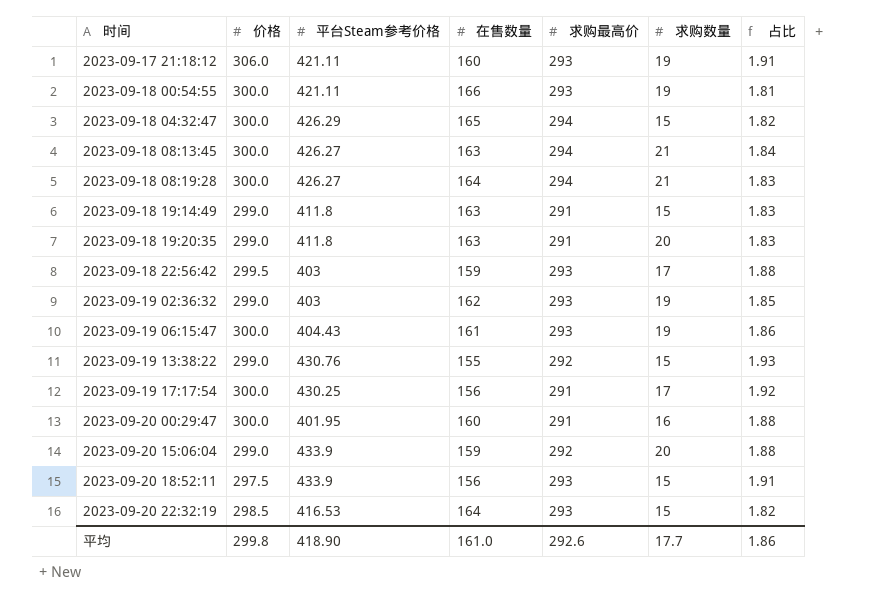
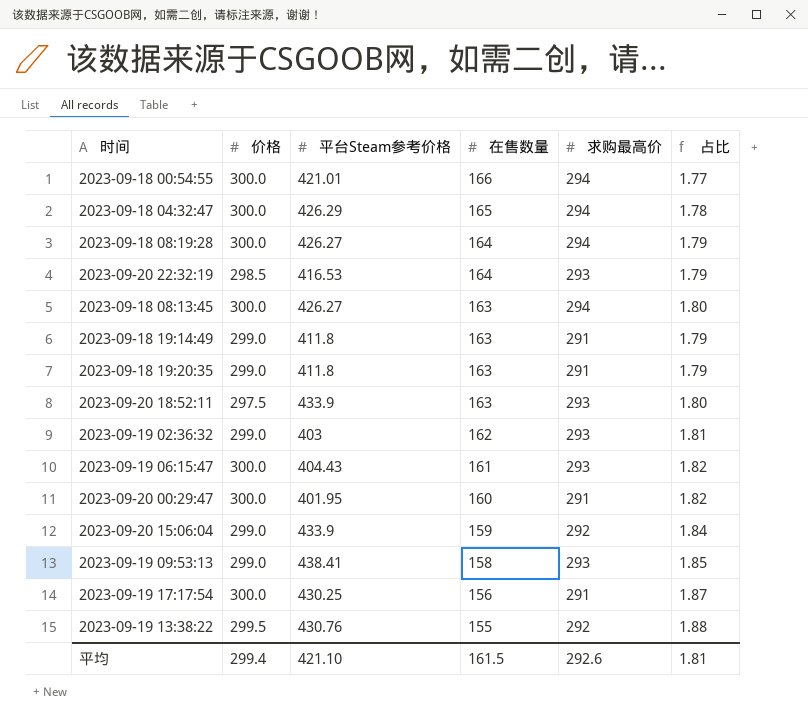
row order: 时间 ascending -> 在售数量 descending
column 求购数量 | position: 6 -> none
column 占比 | formula: [价格] / [在售数量] -> [求购最高价] / [在售数量]
row 2023-09-17 21:18:12: 306.0 | 421.11 | 160 | 293 | 19 | 1.91 -> none
row 2023-09-18 22:56:42: 299.5 | 403 | 159 | 293 | 17 | 1.88 -> none
2023-09-18 00:54:55 | 平台Steam参考价格: 421.11 -> 421.01
2023-09-18 00:54:55 | 求购最高价: 293 -> 294
2023-09-20 18:52:11 | 在售数量: 156 -> 163
row 2023-09-19 09:53:13: none -> 299.0 | 438.41 | 158 | 293 | 1.85
2023-09-19 13:38:22 | 价格: 299.0 -> 299.5
平均 | 价格: 299.8 -> 299.4
平均 | 平台Steam参考价格: 418.90 -> 421.10
平均 | 在售数量: 161.0 -> 161.5
平均 | 占比: 1.86 -> 1.81

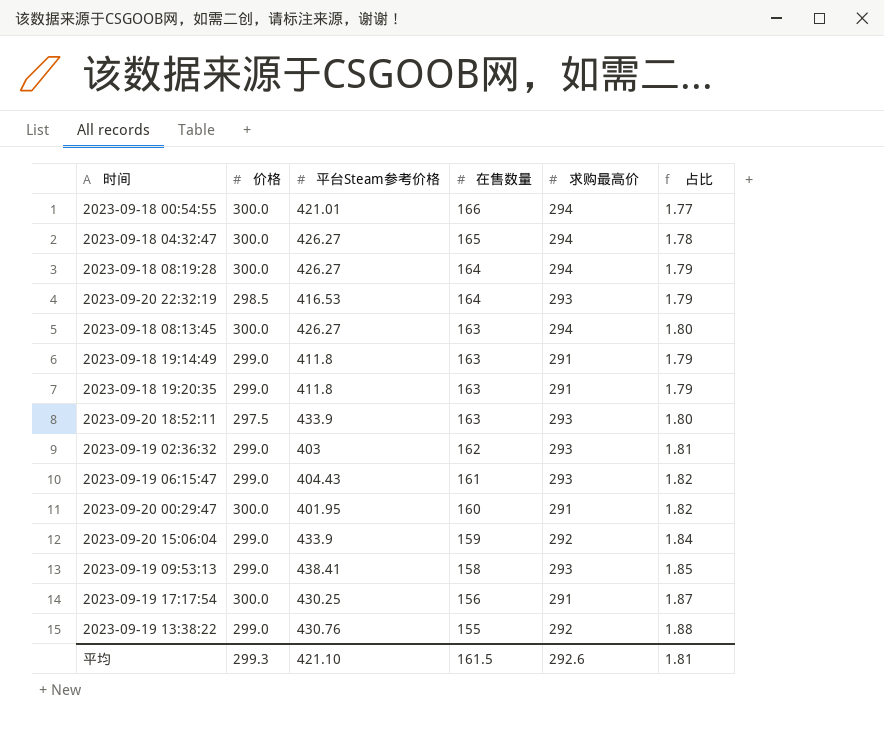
2023-09-18 04:32:47 | 平台Steam参考价格: 426.29 -> 426.27
2023-09-19 06:15:47 | 价格: 300.0 -> 299.0
2023-09-19 13:38:22 | 价格: 299.5 -> 299.0
平均 | 价格: 299.4 -> 299.3

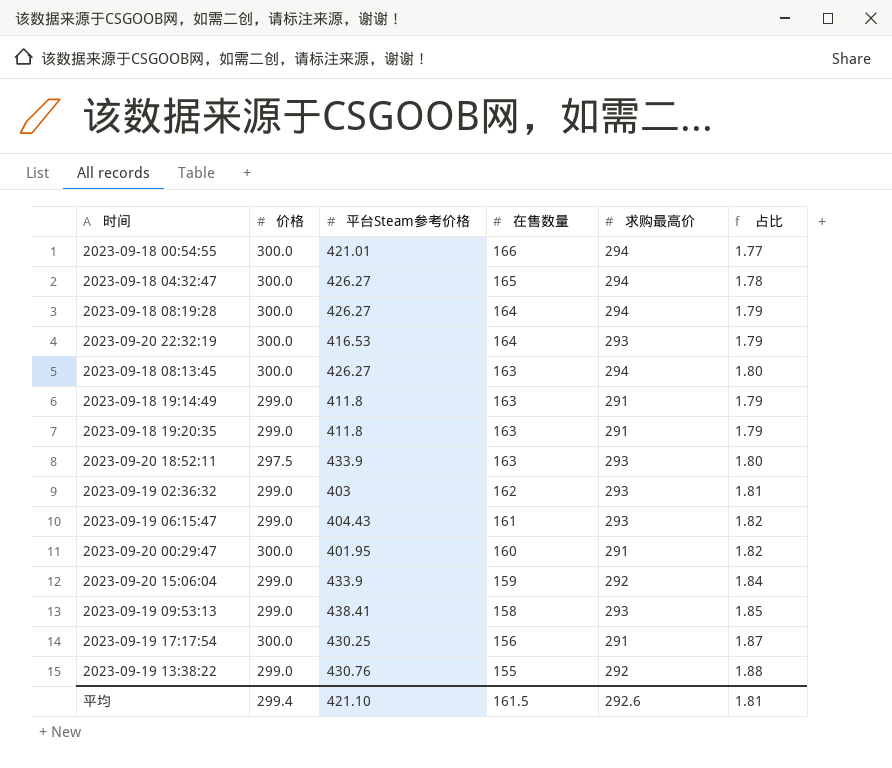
2023-09-20 22:32:19 | 价格: 298.5 -> 300.0
平均 | 价格: 299.3 -> 299.4

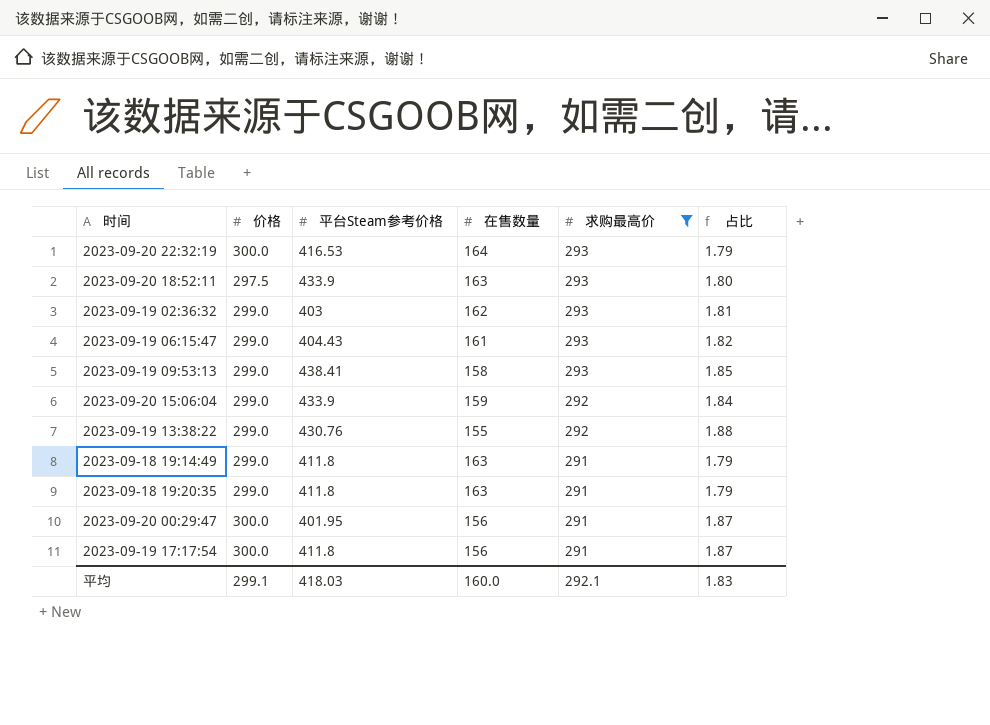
filter: none -> 求购最高价 != 294
row order: 在售数量 descending -> 求购最高价 descending
2023-09-20 00:29:47 | 在售数量: 160 -> 156
2023-09-20 00:29:47 | 占比: 1.82 -> 1.87
2023-09-19 17:17:54 | 平台Steam参考价格: 430.25 -> 411.8
平均 | 价格: 299.4 -> 299.1
平均 | 平台Steam参考价格: 421.10 -> 418.03
平均 | 在售数量: 161.5 -> 160.0
平均 | 求购最高价: 292.6 -> 292.1
平均 | 占比: 1.81 -> 1.83

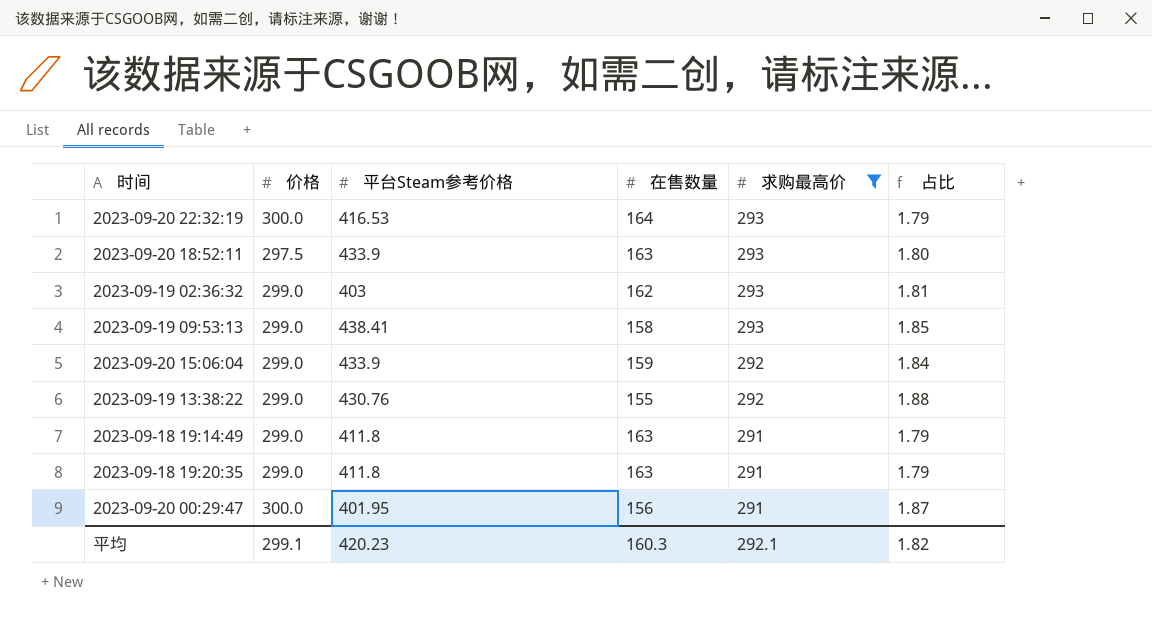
row 2023-09-19 06:15:47: 299.0 | 404.43 | 161 | 293 | 1.82 -> none
row 2023-09-19 17:17:54: 300.0 | 411.8 | 156 | 291 | 1.87 -> none
平均 | 平台Steam参考价格: 418.03 -> 420.23
平均 | 在售数量: 160.0 -> 160.3
平均 | 占比: 1.83 -> 1.82

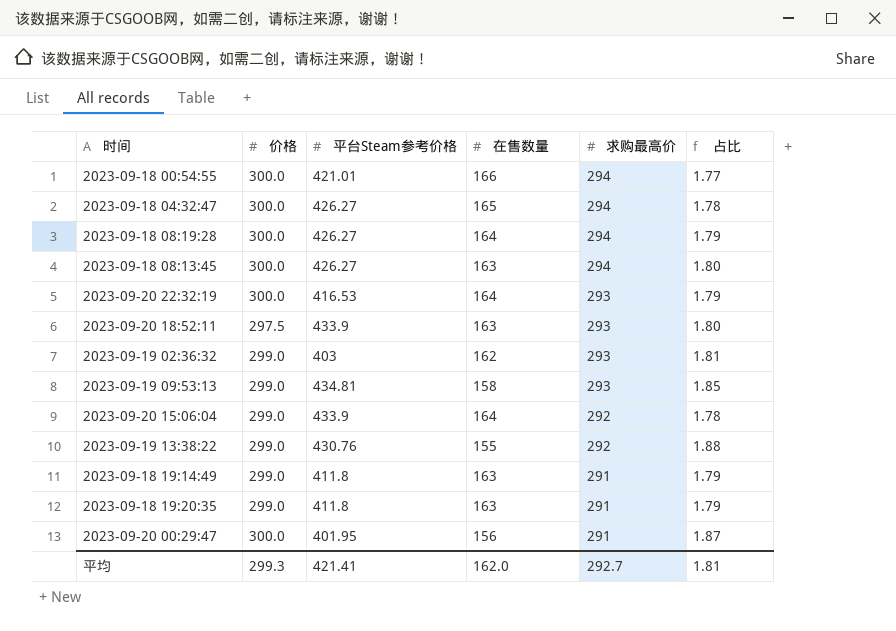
filter: 求购最高价 != 294 -> none
2023-09-19 09:53:13 | 平台Steam参考价格: 438.41 -> 434.81
2023-09-20 15:06:04 | 在售数量: 159 -> 164
2023-09-20 15:06:04 | 占比: 1.84 -> 1.78
平均 | 价格: 299.1 -> 299.3
平均 | 平台Steam参考价格: 420.23 -> 421.41
平均 | 在售数量: 160.3 -> 162.0
平均 | 求购最高价: 292.1 -> 292.7
平均 | 占比: 1.82 -> 1.81

